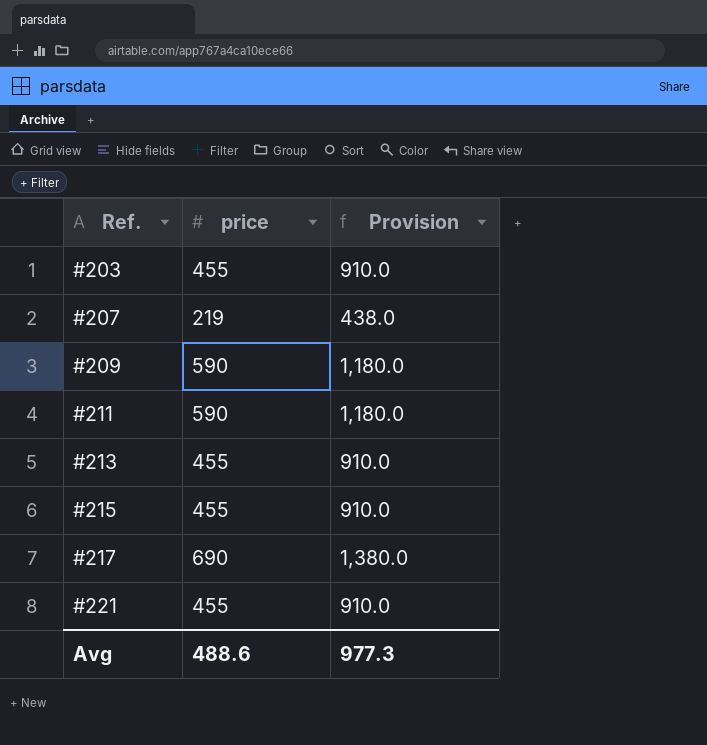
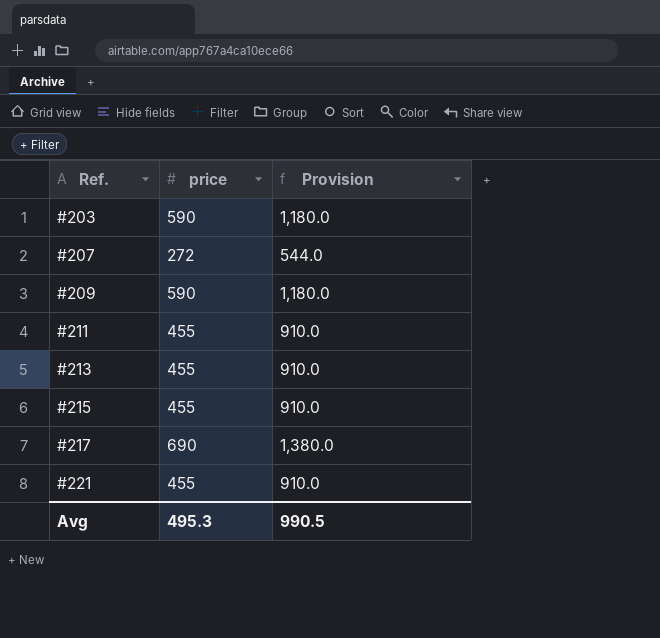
#203 | price: 455 -> 590
#203 | Provision: 910.0 -> 1,180.0
#207 | price: 219 -> 272
#207 | Provision: 438.0 -> 544.0
#211 | price: 590 -> 455
#211 | Provision: 1,180.0 -> 910.0
Avg | price: 488.6 -> 495.3
Avg | Provision: 977.3 -> 990.5

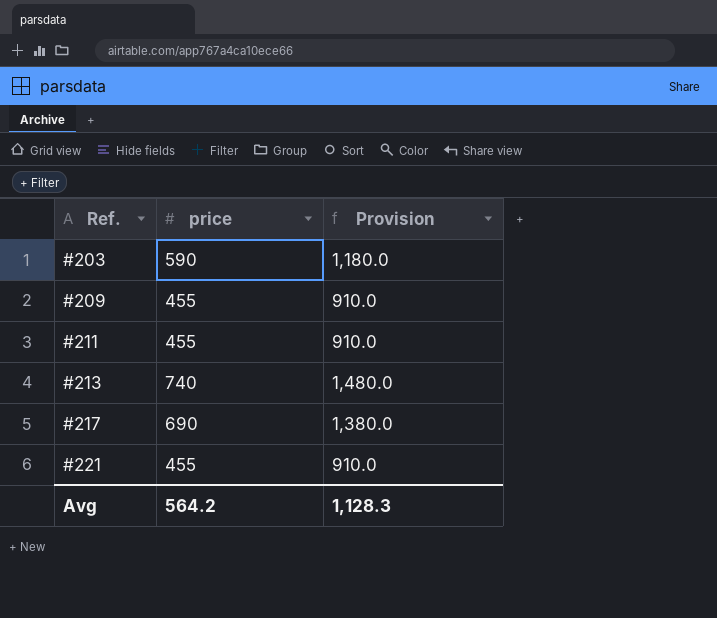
row #207: 272 | 544.0 -> none
row #215: 455 | 910.0 -> none
#209 | price: 590 -> 455
#209 | Provision: 1,180.0 -> 910.0
#213 | price: 455 -> 740
#213 | Provision: 910.0 -> 1,480.0
Avg | price: 495.3 -> 564.2
Avg | Provision: 990.5 -> 1,128.3

